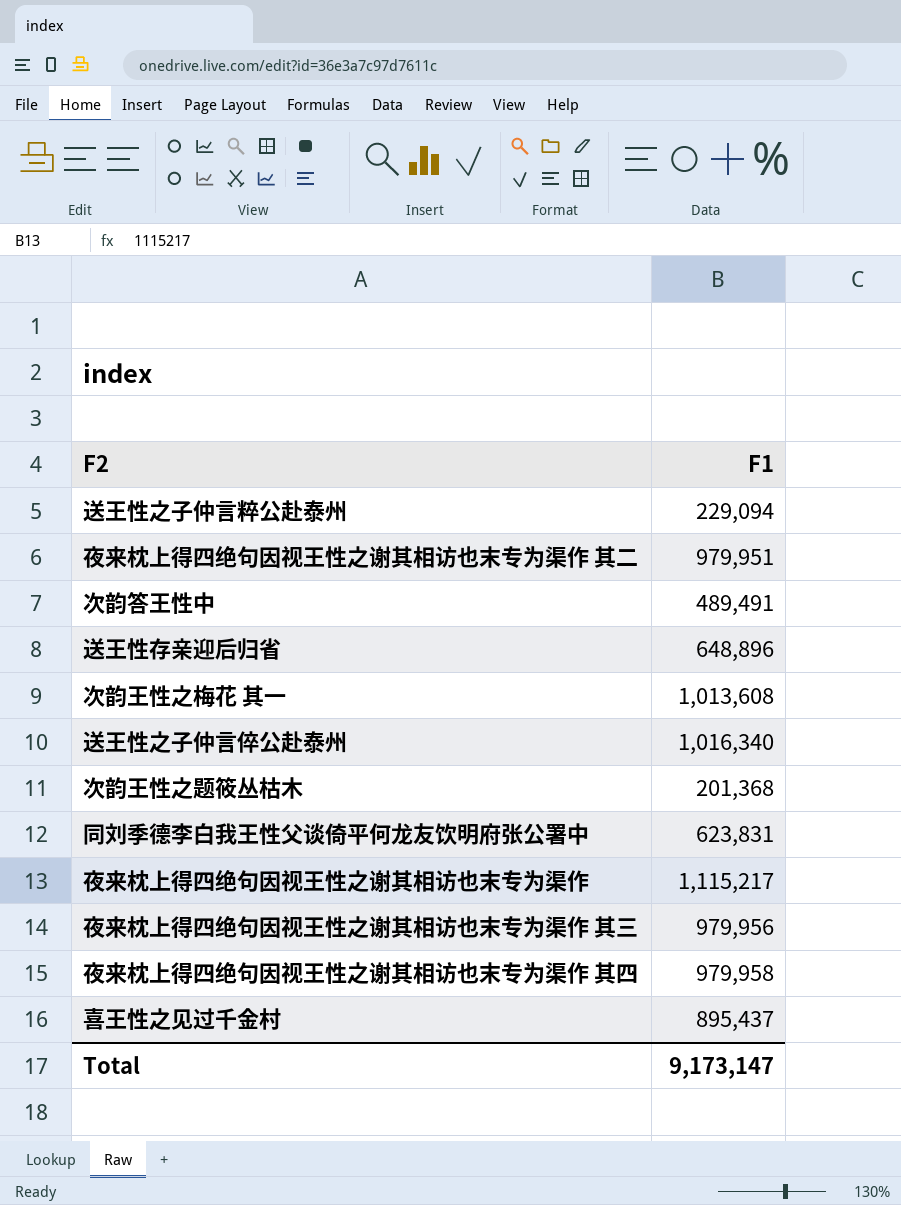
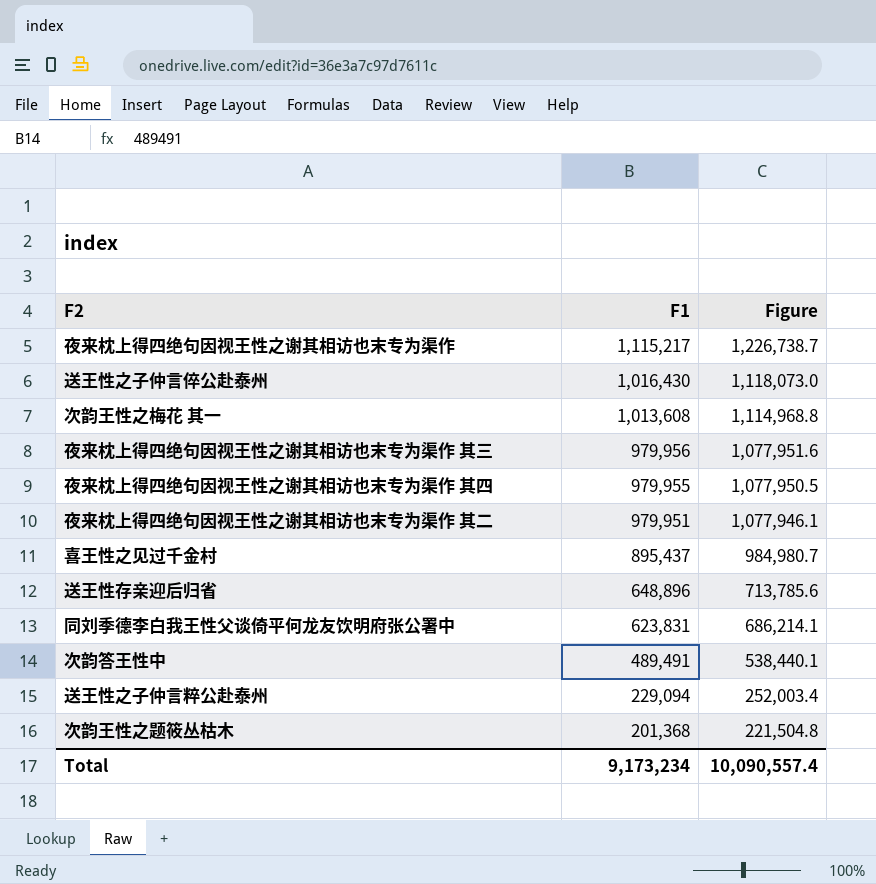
row order: none -> F1 descending
column Figure | formula: none -> [F1] * 1.1
送王性之子仲言倅公赴泰州 | F1: 1,016,340 -> 1,016,430
夜来枕上得四绝句因视王性之谢其相访也末专为渠作 其四 | F1: 979,958 -> 979,955
Total | F1: 9,173,147 -> 9,173,234

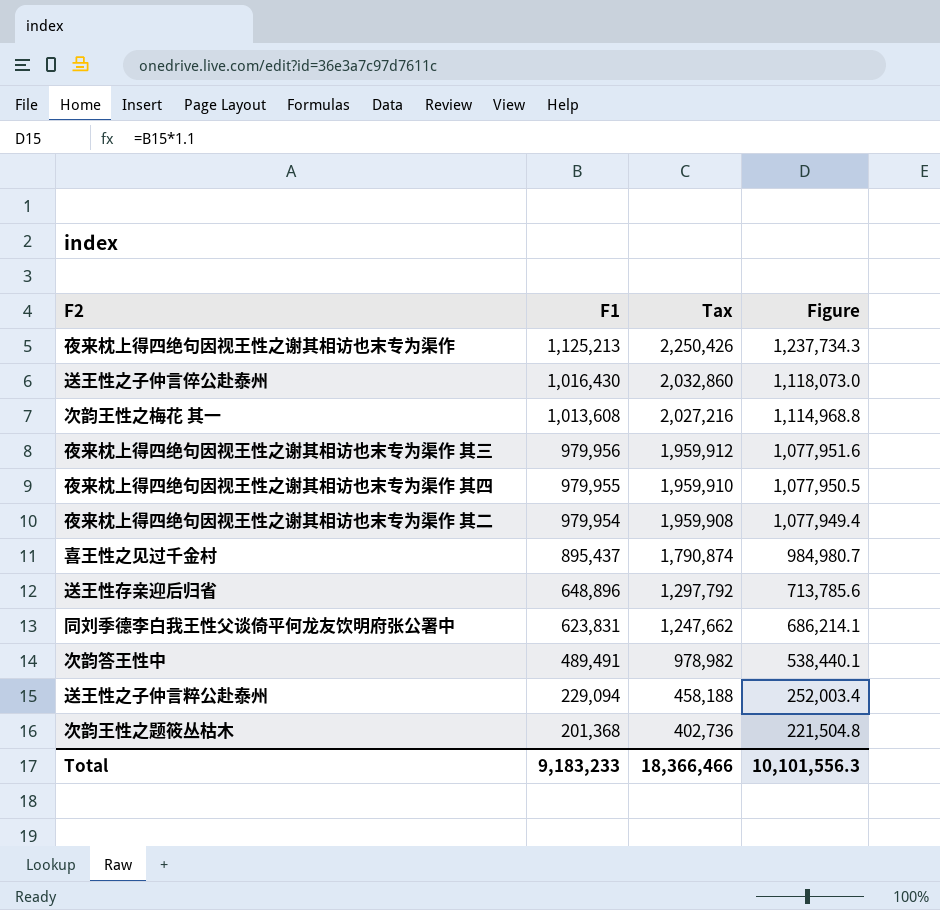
column Tax | formula: none -> [F1] * 2
夜来枕上得四绝句因视王性之谢其相访也末专为渠作 | F1: 1,115,217 -> 1,125,213
夜来枕上得四绝句因视王性之谢其相访也末专为渠作 | Figure: 1,226,738.7 -> 1,237,734.3
夜来枕上得四绝句因视王性之谢其相访也末专为渠作 其二 | F1: 979,951 -> 979,954
夜来枕上得四绝句因视王性之谢其相访也末专为渠作 其二 | Figure: 1,077,946.1 -> 1,077,949.4
Total | F1: 9,173,234 -> 9,183,233
Total | Figure: 10,090,557.4 -> 10,101,556.3

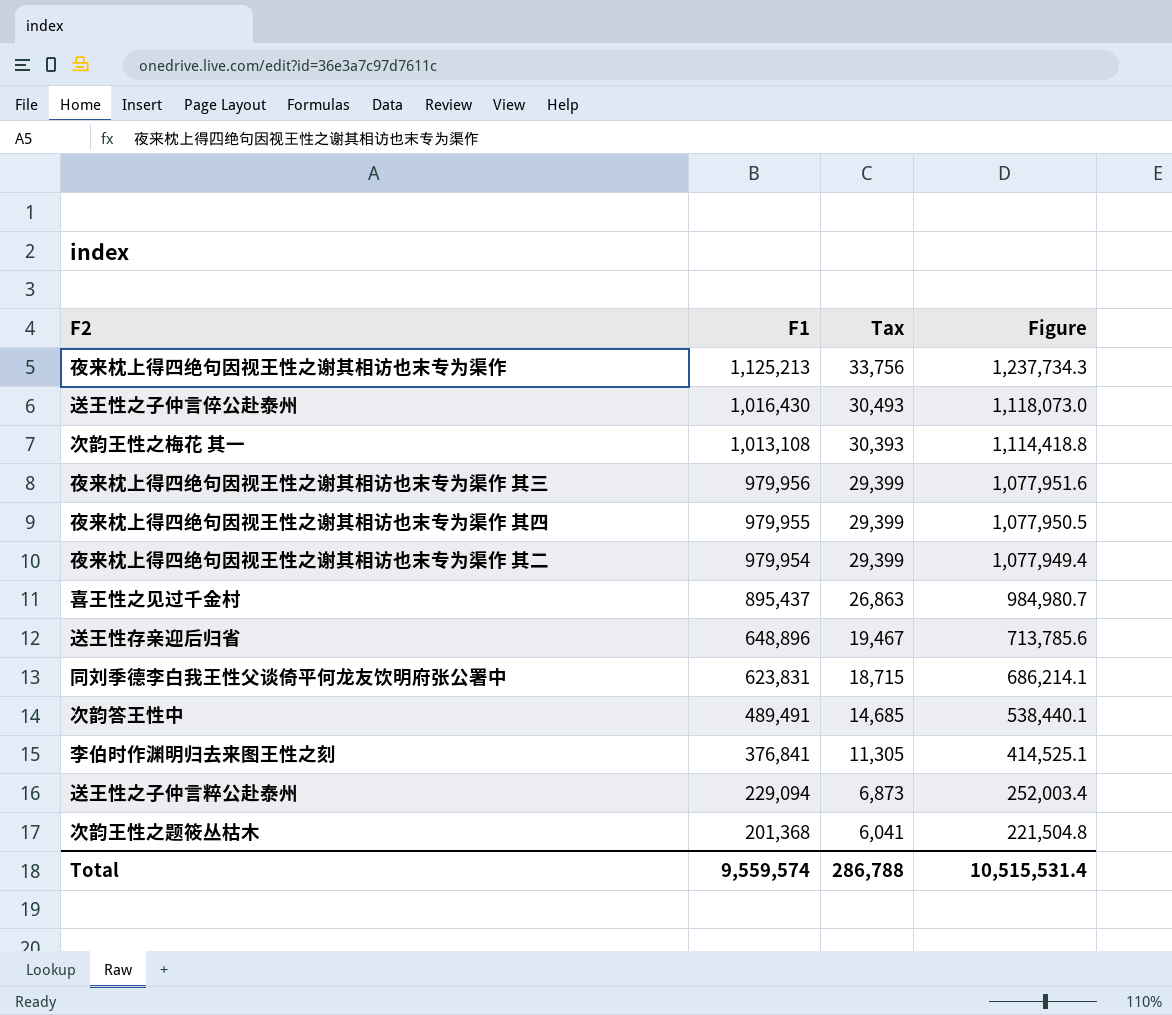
column Tax | formula: [F1] * 2 -> [F1] * 0.03
次韵王性之梅花 其一 | F1: 1,013,608 -> 1,013,108
次韵王性之梅花 其一 | Figure: 1,114,968.8 -> 1,114,418.8
row 李伯时作渊明归去来图王性之刻: none -> 376,841 | 11,305 | 414,525.1
Total | F1: 9,183,233 -> 9,559,574
Total | Tax: 18,366,466 -> 286,788
Total | Figure: 10,101,556.3 -> 10,515,531.4

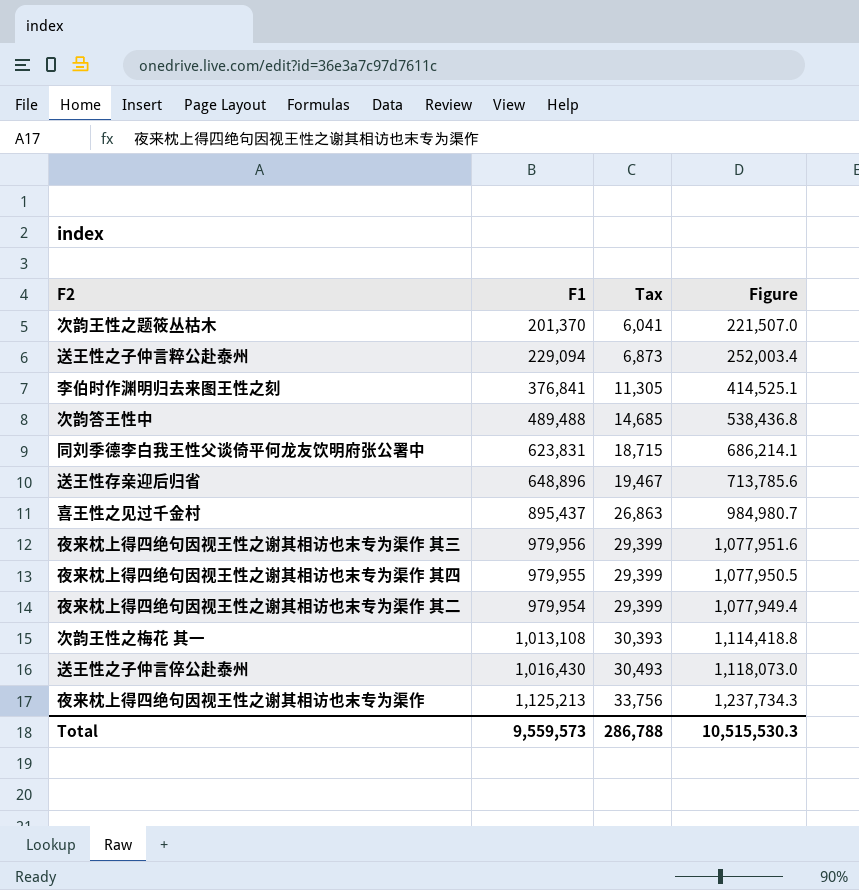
row order: F1 descending -> Tax ascending
次韵王性之题筱丛枯木 | F1: 201,368 -> 201,370
次韵王性之题筱丛枯木 | Figure: 221,504.8 -> 221,507.0
次韵答王性中 | F1: 489,491 -> 489,488
次韵答王性中 | Figure: 538,440.1 -> 538,436.8
Total | F1: 9,559,574 -> 9,559,573
Total | Figure: 10,515,531.4 -> 10,515,530.3

